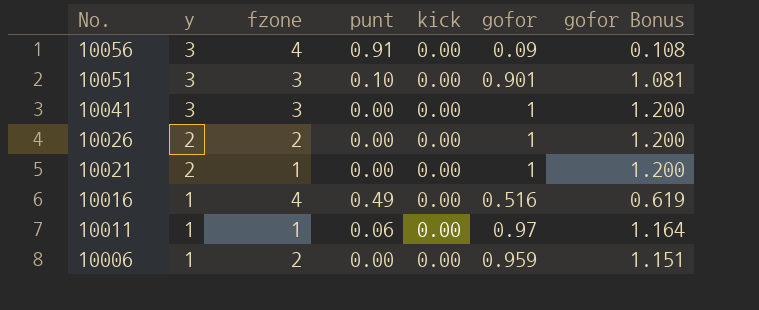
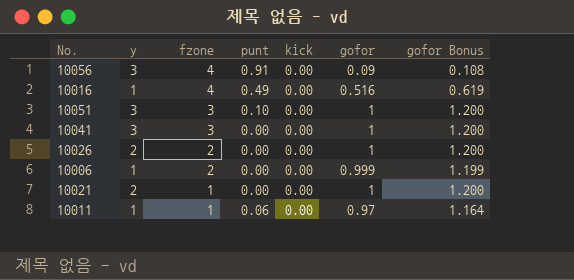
row order: No. descending -> fzone descending
10051 | gofor: 0.901 -> 1
10051 | gofor Bonus: 1.081 -> 1.200
10006 | gofor: 0.959 -> 0.999
10006 | gofor Bonus: 1.151 -> 1.199

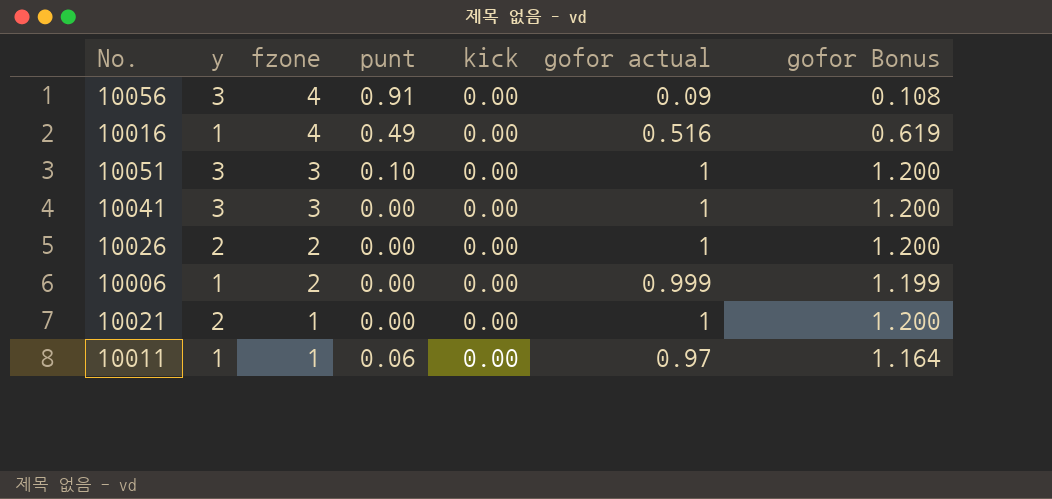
column name: gofor -> gofor actual

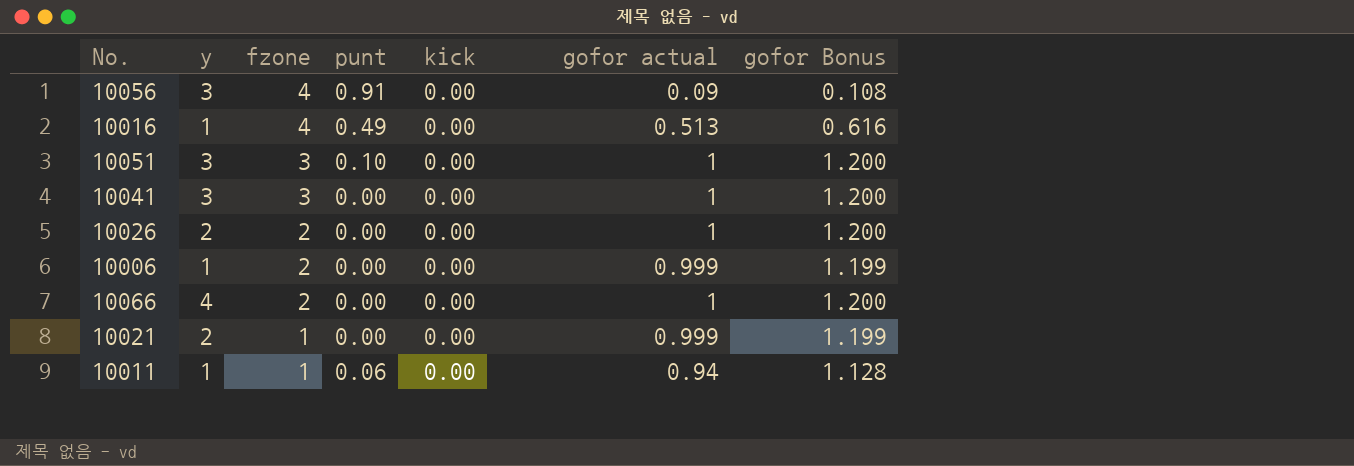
10016 | gofor actual: 0.516 -> 0.513
10016 | gofor Bonus: 0.619 -> 0.616
row 10066: none -> 4 | 2 | 0.00 | 0.00 | 1 | 1.200
10021 | gofor actual: 1 -> 0.999
10021 | gofor Bonus: 1.200 -> 1.199
10011 | gofor actual: 0.97 -> 0.94
10011 | gofor Bonus: 1.164 -> 1.128

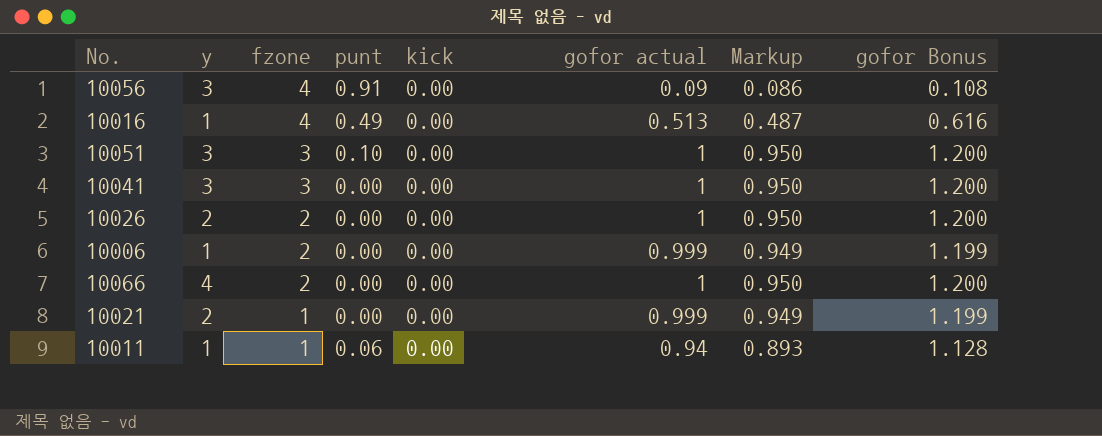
column Markup | formula: none -> [gofor actual] * 0.95

